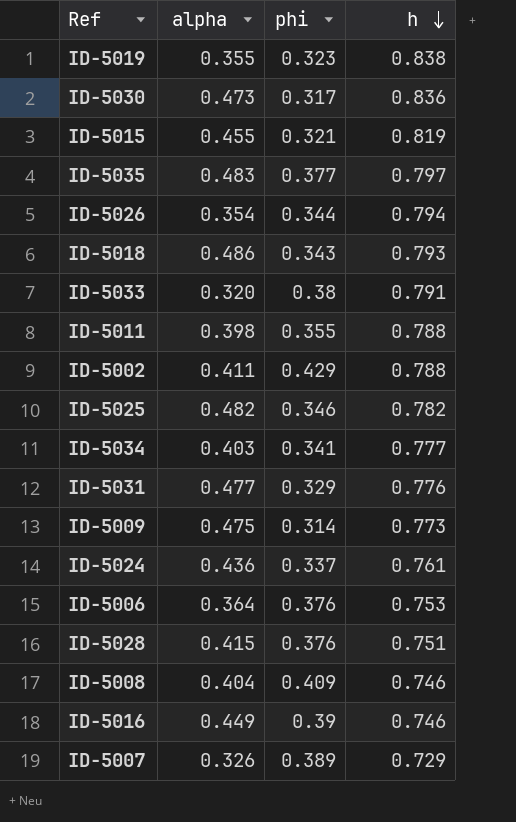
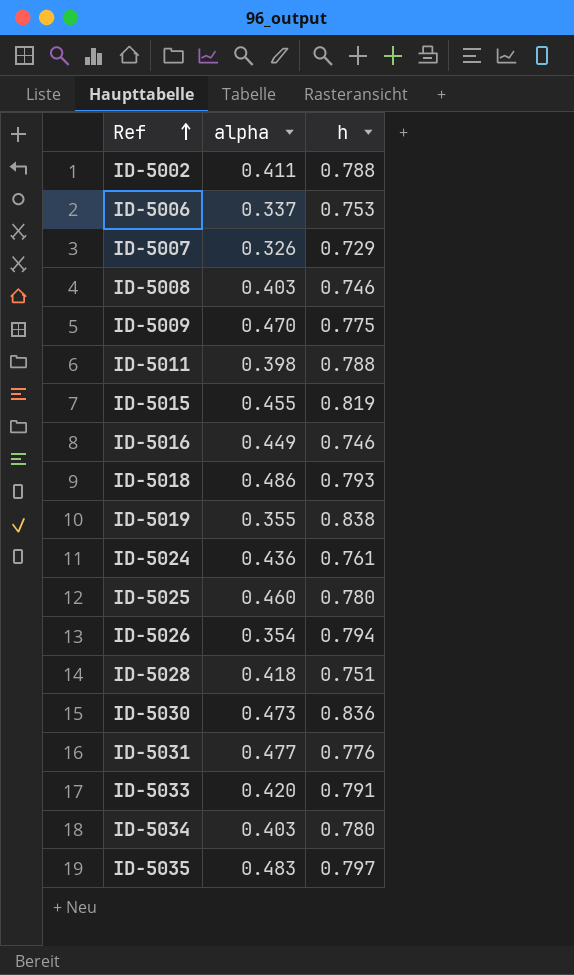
row order: h descending -> Ref ascending
column phi | position: 3 -> none
ID-5006 | alpha: 0.364 -> 0.337
ID-5008 | alpha: 0.404 -> 0.403
ID-5009 | alpha: 0.475 -> 0.470
ID-5009 | h: 0.773 -> 0.775
ID-5025 | alpha: 0.482 -> 0.460
ID-5025 | h: 0.782 -> 0.780
ID-5028 | alpha: 0.415 -> 0.418
ID-5033 | alpha: 0.320 -> 0.420
ID-5034 | h: 0.777 -> 0.780

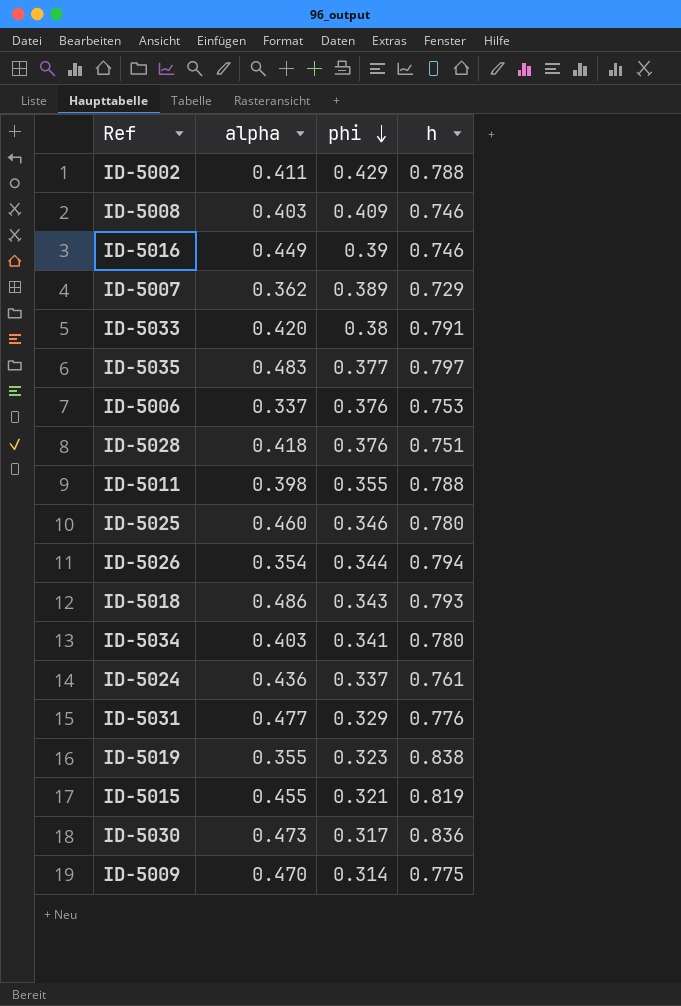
row order: Ref ascending -> phi descending
column phi | position: none -> 3
ID-5007 | alpha: 0.326 -> 0.362

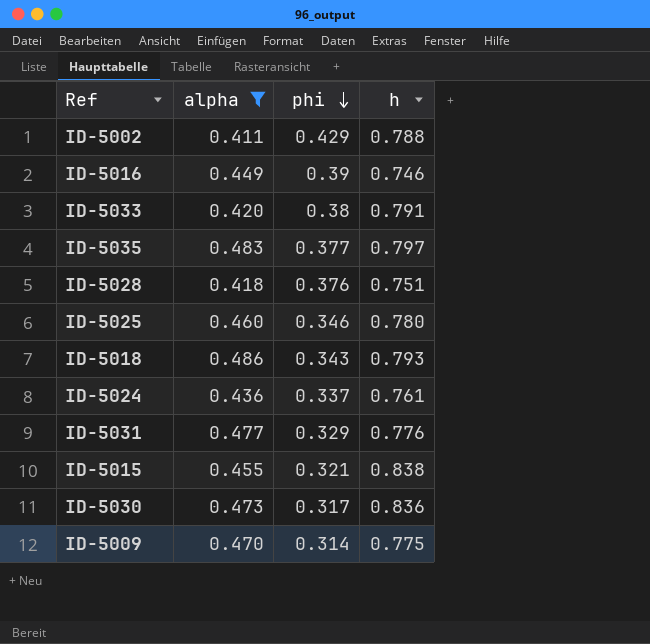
filter: none -> alpha >= 0.411
ID-5015 | h: 0.819 -> 0.838

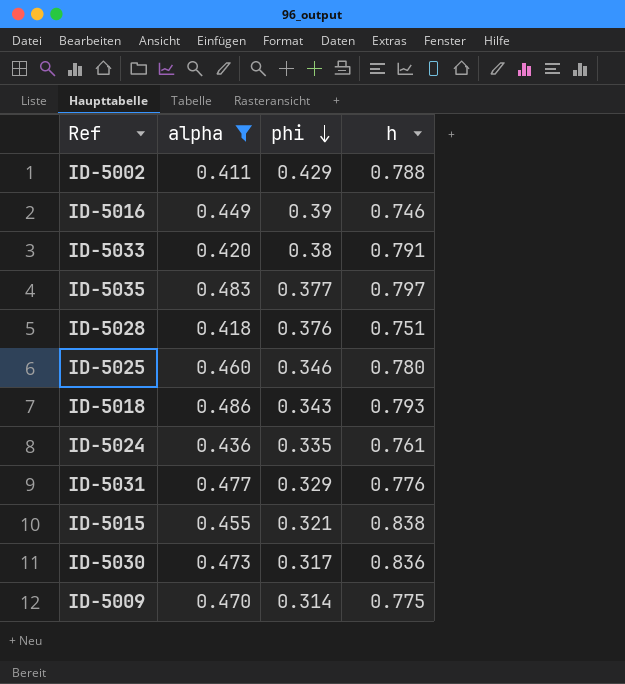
ID-5024 | phi: 0.337 -> 0.335

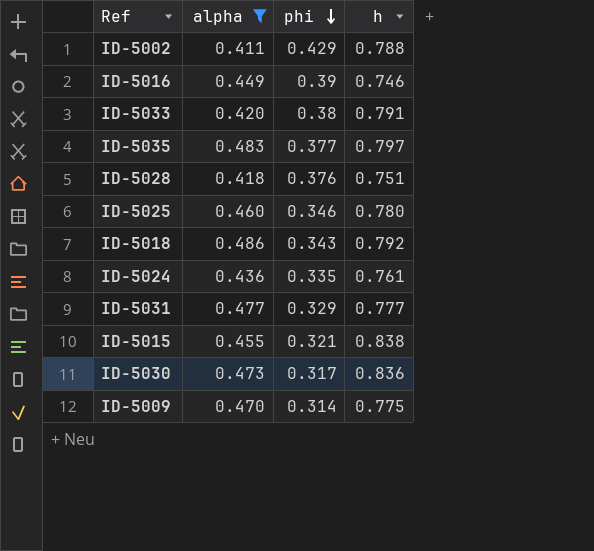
ID-5018 | h: 0.793 -> 0.792
ID-5031 | h: 0.776 -> 0.777

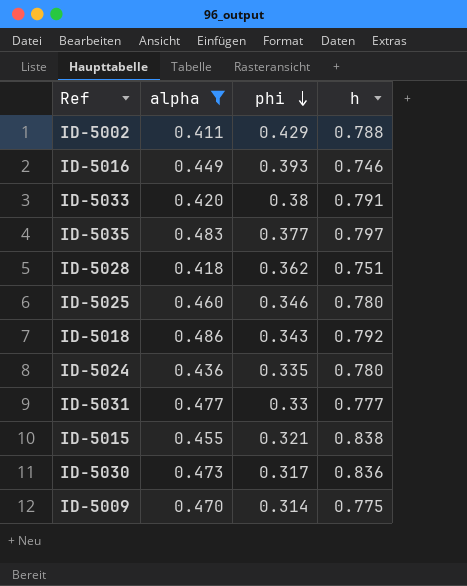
ID-5016 | phi: 0.39 -> 0.393
ID-5028 | phi: 0.376 -> 0.362
ID-5024 | h: 0.761 -> 0.780
ID-5031 | phi: 0.329 -> 0.33

